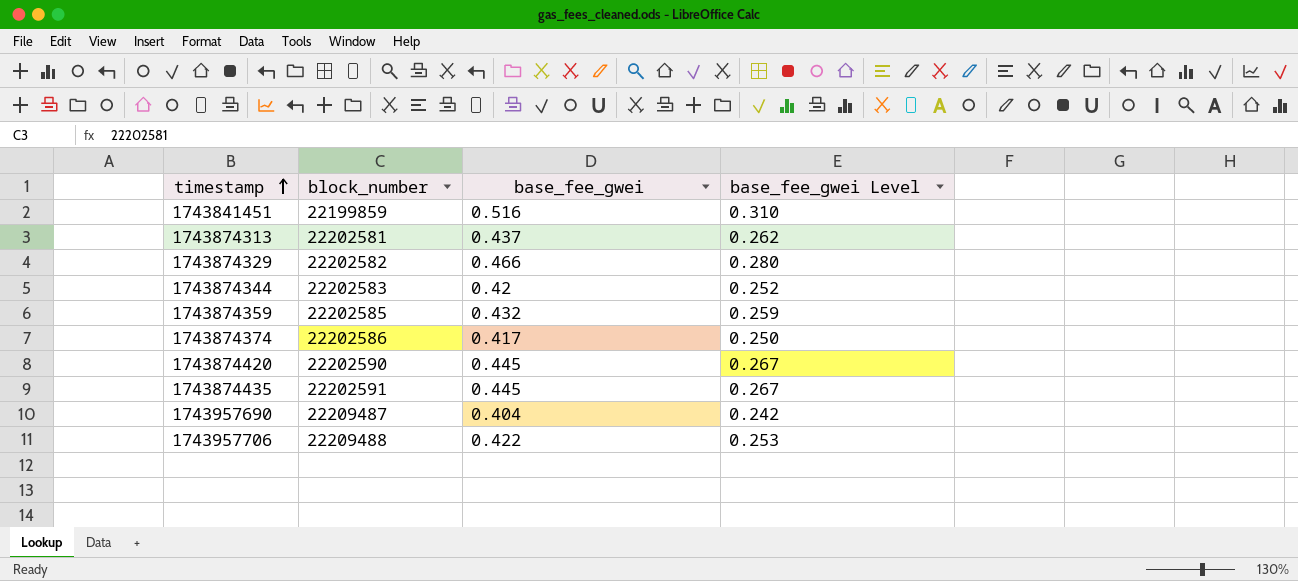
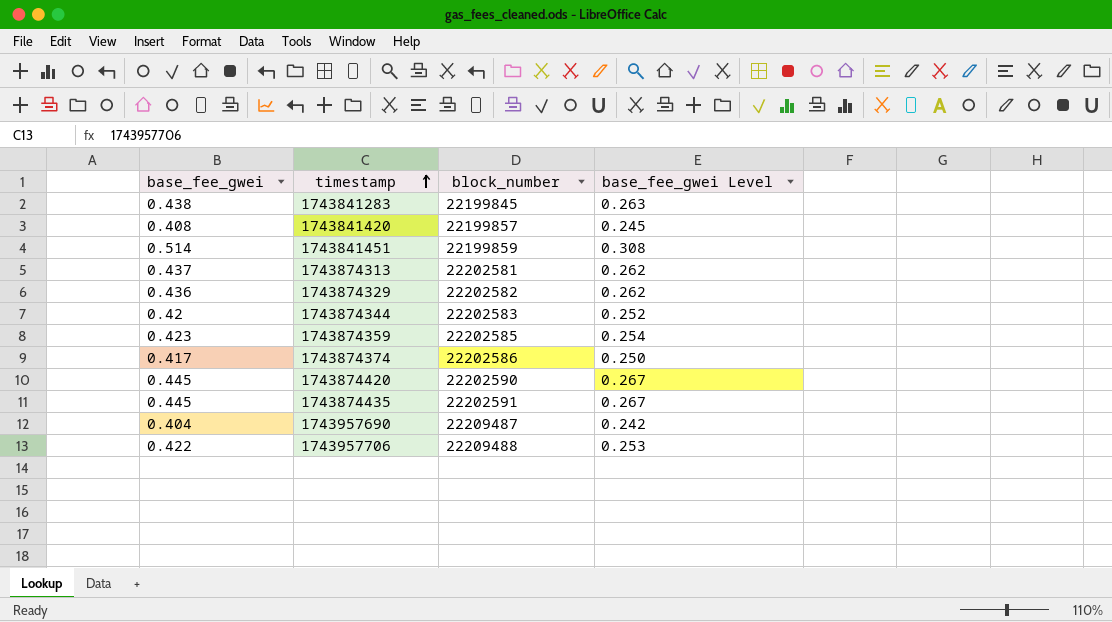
column base_fee_gwei | position: 3 -> 1
row 1743841283: none -> 0.438 | 22199845 | 0.263
row 1743841420: none -> 0.408 | 22199857 | 0.245
1743841451 | base_fee_gwei: 0.516 -> 0.514
1743841451 | base_fee_gwei Level: 0.310 -> 0.308
1743874329 | base_fee_gwei: 0.466 -> 0.436
1743874329 | base_fee_gwei Level: 0.280 -> 0.262
1743874359 | base_fee_gwei: 0.432 -> 0.423
1743874359 | base_fee_gwei Level: 0.259 -> 0.254

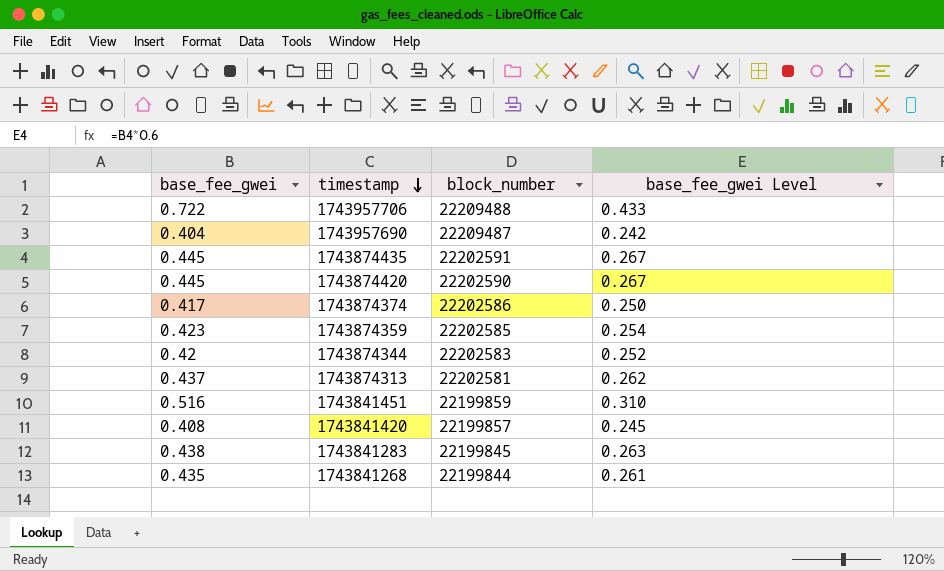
row order: timestamp ascending -> timestamp descending
row 1743874329: 0.436 | 22202582 | 0.262 -> none
1743957706 | base_fee_gwei: 0.422 -> 0.722
1743957706 | base_fee_gwei Level: 0.253 -> 0.433
1743841451 | base_fee_gwei: 0.514 -> 0.516
1743841451 | base_fee_gwei Level: 0.308 -> 0.310
row 1743841268: none -> 0.435 | 22199844 | 0.261

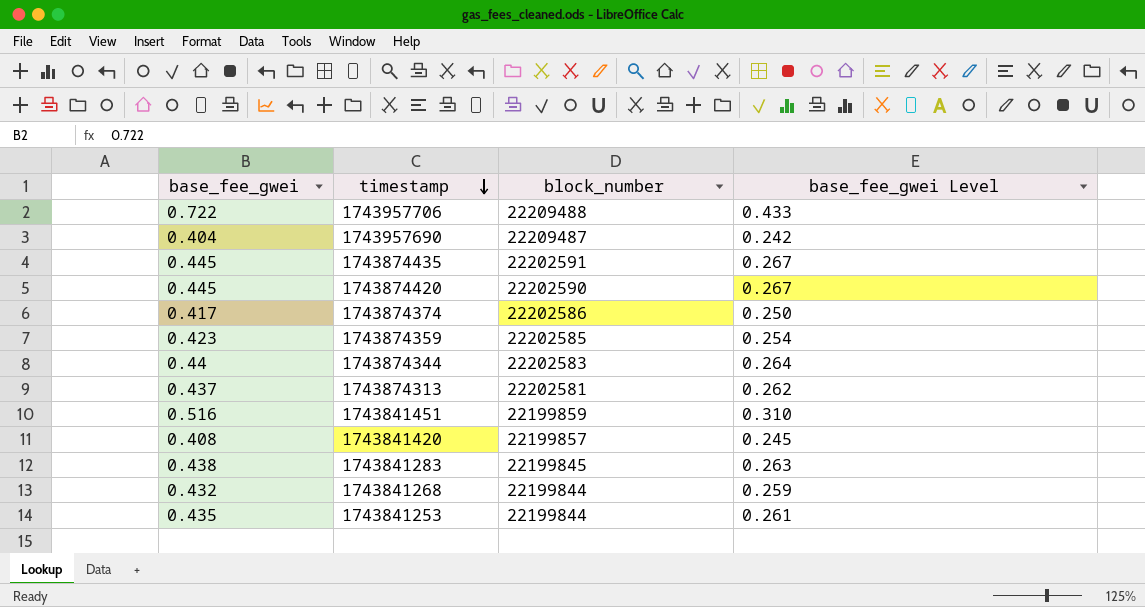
1743874344 | base_fee_gwei: 0.42 -> 0.44
1743874344 | base_fee_gwei Level: 0.252 -> 0.264
1743841268 | base_fee_gwei: 0.435 -> 0.432
1743841268 | base_fee_gwei Level: 0.261 -> 0.259
row 1743841253: none -> 0.435 | 22199844 | 0.261

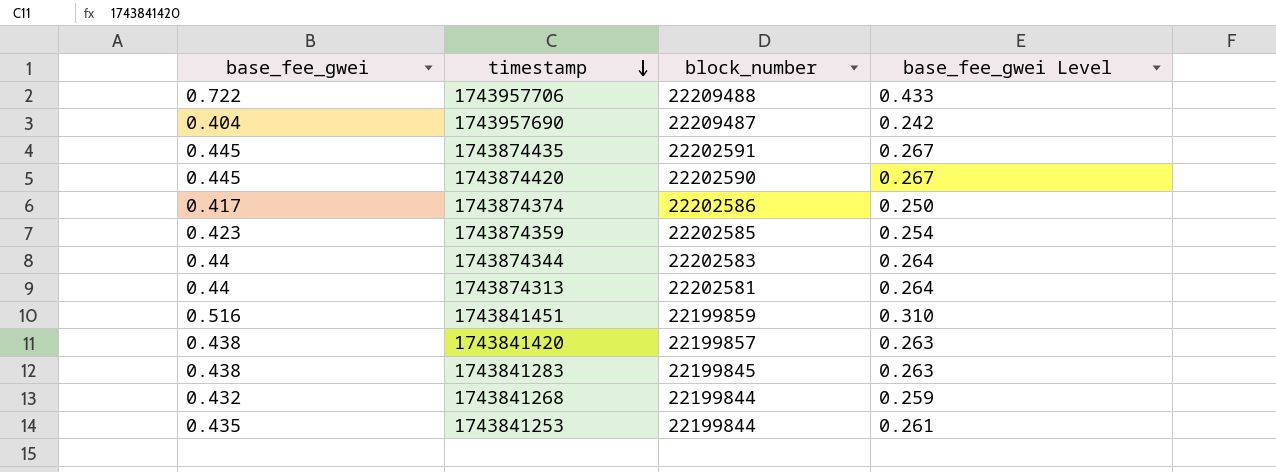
1743874313 | base_fee_gwei: 0.437 -> 0.44
1743874313 | base_fee_gwei Level: 0.262 -> 0.264
1743841420 | base_fee_gwei: 0.408 -> 0.438
1743841420 | base_fee_gwei Level: 0.245 -> 0.263

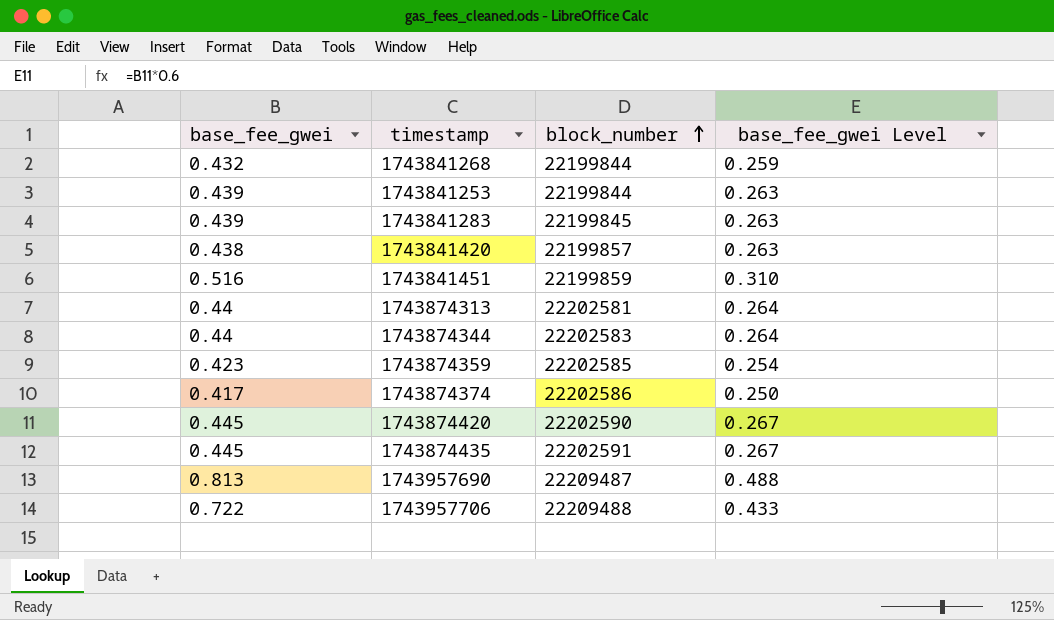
row order: timestamp descending -> block_number ascending
1743841253 | base_fee_gwei: 0.435 -> 0.439
1743841253 | base_fee_gwei Level: 0.261 -> 0.263
1743841283 | base_fee_gwei: 0.438 -> 0.439
1743957690 | base_fee_gwei: 0.404 -> 0.813
1743957690 | base_fee_gwei Level: 0.242 -> 0.488

